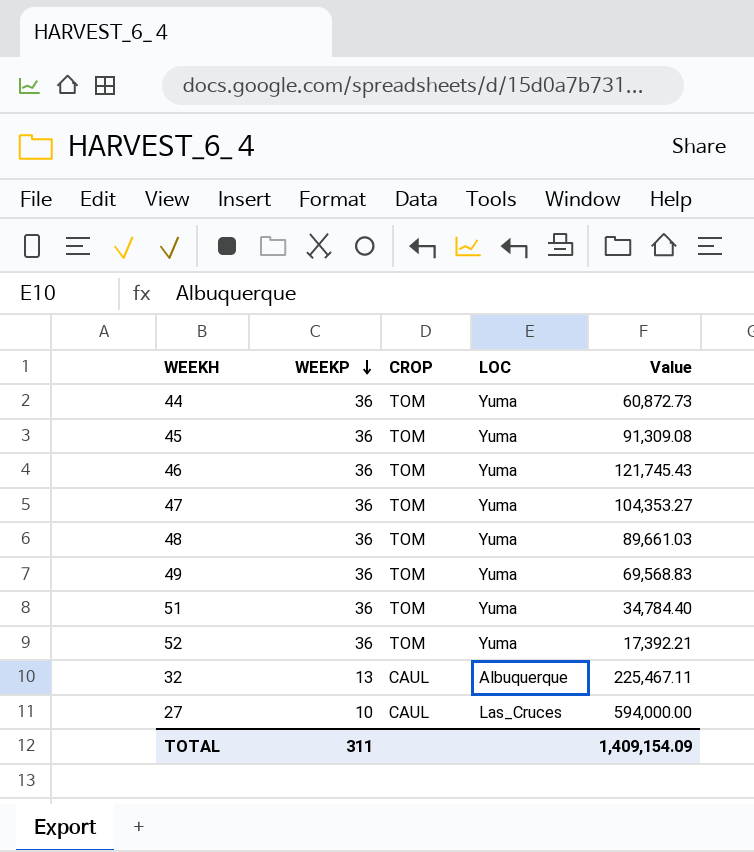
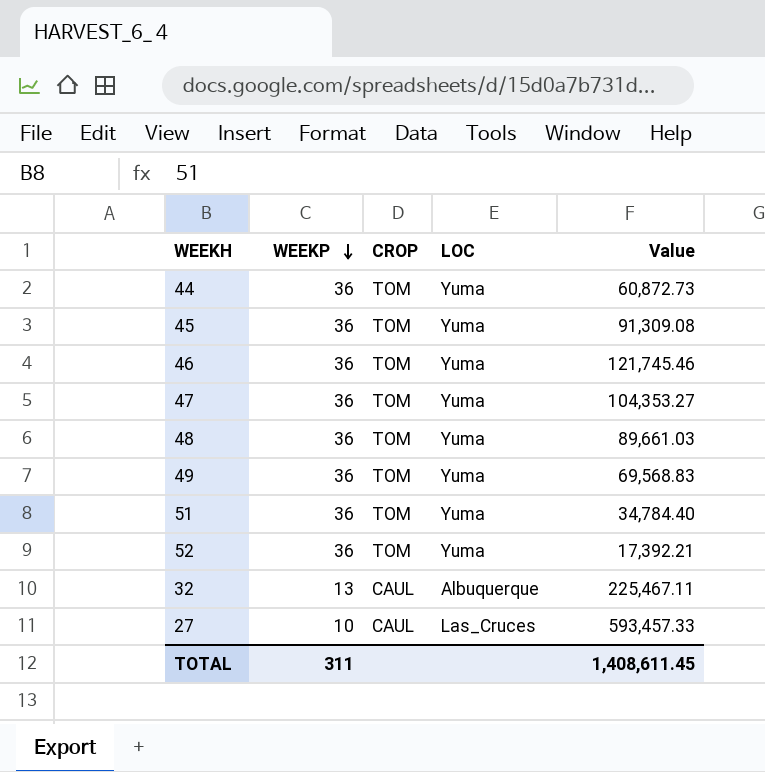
46 | Value: 121,745.43 -> 121,745.46
27 | Value: 594,000.00 -> 593,457.33
TOTAL | Value: 1,409,154.09 -> 1,408,611.45

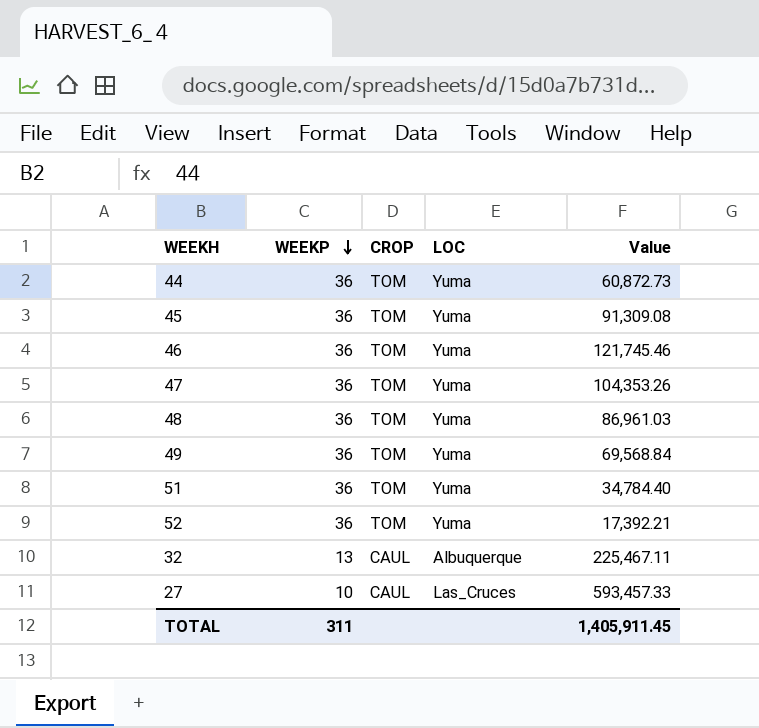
47 | Value: 104,353.27 -> 104,353.26
48 | Value: 89,661.03 -> 86,961.03
49 | Value: 69,568.83 -> 69,568.84
TOTAL | Value: 1,408,611.45 -> 1,405,911.45

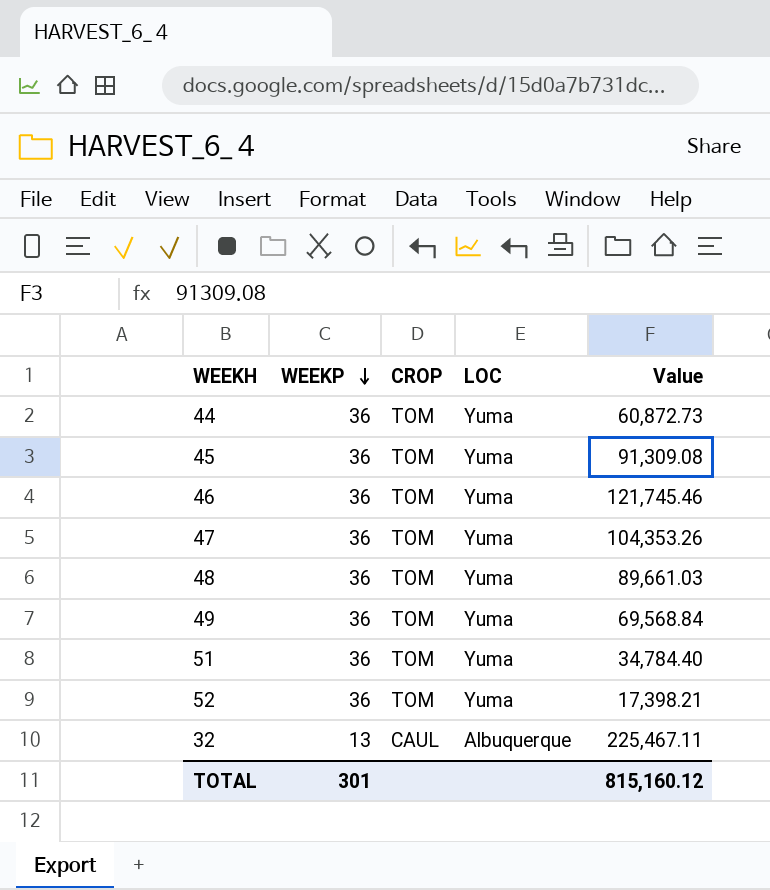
row 27: 10 | CAUL | Las_Cruces | 593,457.33 -> none
48 | Value: 86,961.03 -> 89,661.03
52 | Value: 17,392.21 -> 17,398.21
TOTAL | WEEKP: 311 -> 301
TOTAL | Value: 1,405,911.45 -> 815,160.12

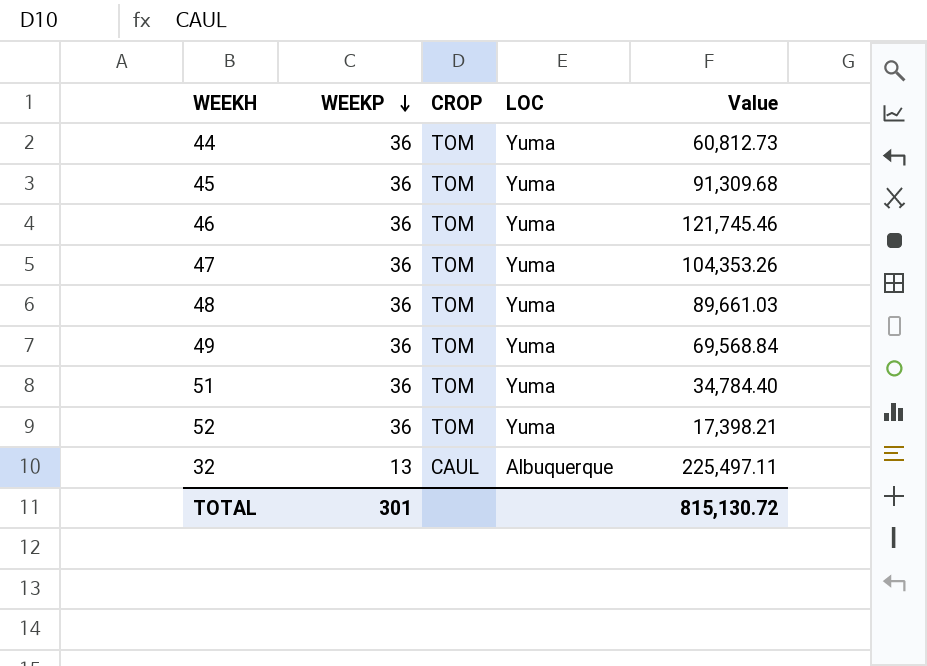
44 | Value: 60,872.73 -> 60,812.73
45 | Value: 91,309.08 -> 91,309.68
32 | Value: 225,467.11 -> 225,497.11
TOTAL | Value: 815,160.12 -> 815,130.72

